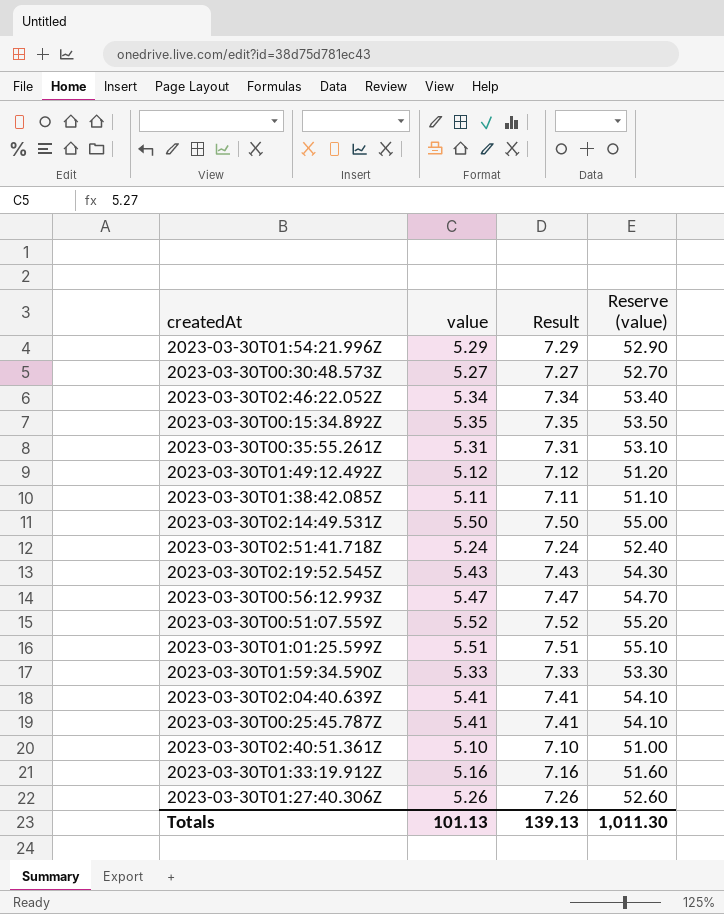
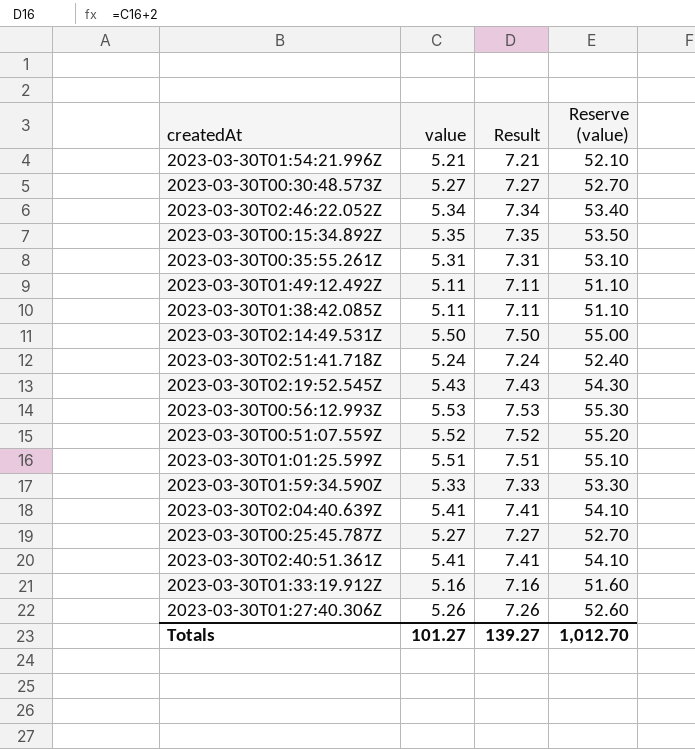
2023-03-30T01:54:21.996Z | value: 5.29 -> 5.21
2023-03-30T01:54:21.996Z | Result: 7.29 -> 7.21
2023-03-30T01:54:21.996Z | Reserve (value): 52.90 -> 52.10
2023-03-30T01:49:12.492Z | value: 5.12 -> 5.11
2023-03-30T01:49:12.492Z | Result: 7.12 -> 7.11
2023-03-30T01:49:12.492Z | Reserve (value): 51.20 -> 51.10
2023-03-30T00:56:12.993Z | value: 5.47 -> 5.53
2023-03-30T00:56:12.993Z | Result: 7.47 -> 7.53
2023-03-30T00:56:12.993Z | Reserve (value): 54.70 -> 55.30
2023-03-30T00:25:45.787Z | value: 5.41 -> 5.27
2023-03-30T00:25:45.787Z | Result: 7.41 -> 7.27
2023-03-30T00:25:45.787Z | Reserve (value): 54.10 -> 52.70
2023-03-30T02:40:51.361Z | value: 5.10 -> 5.41
2023-03-30T02:40:51.361Z | Result: 7.10 -> 7.41
2023-03-30T02:40:51.361Z | Reserve (value): 51.00 -> 54.10
Totals | value: 101.13 -> 101.27
Totals | Result: 139.13 -> 139.27
Totals | Reserve (value): 1,011.30 -> 1,012.70

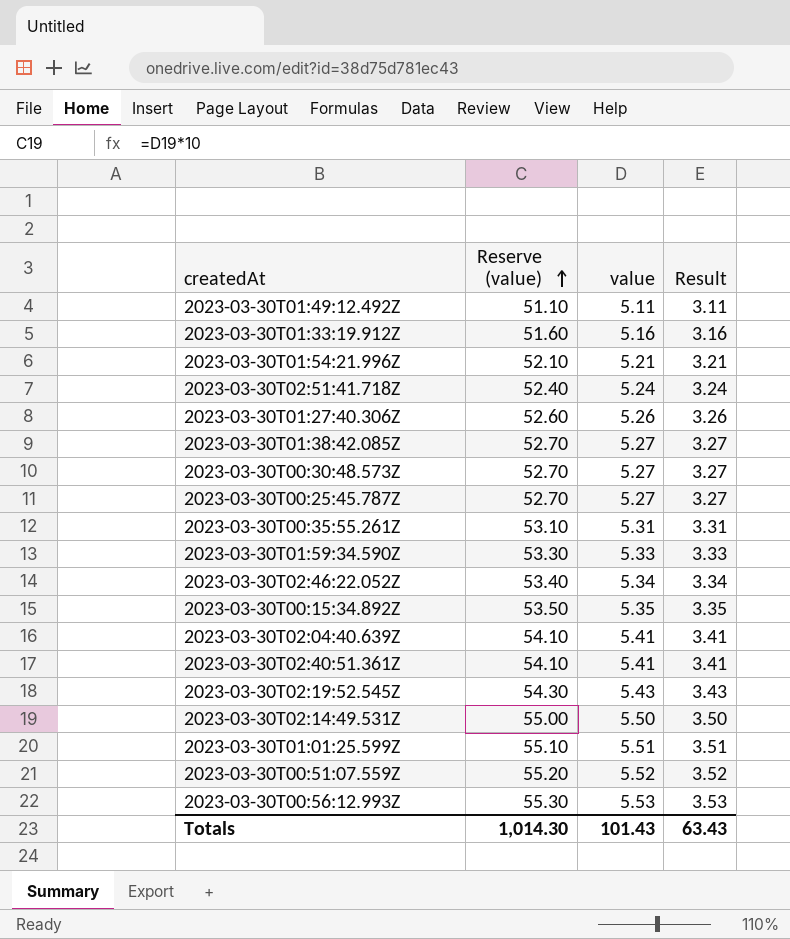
row order: none -> Reserve (value) ascending
column Reserve (value) | position: 4 -> 2
column Result | formula: [value] + 2 -> [value] - 2
2023-03-30T01:38:42.085Z | Reserve (value): 51.10 -> 52.70
2023-03-30T01:38:42.085Z | value: 5.11 -> 5.27
Totals | Reserve (value): 1,012.70 -> 1,014.30
Totals | value: 101.27 -> 101.43
Totals | Result: 139.27 -> 63.43

